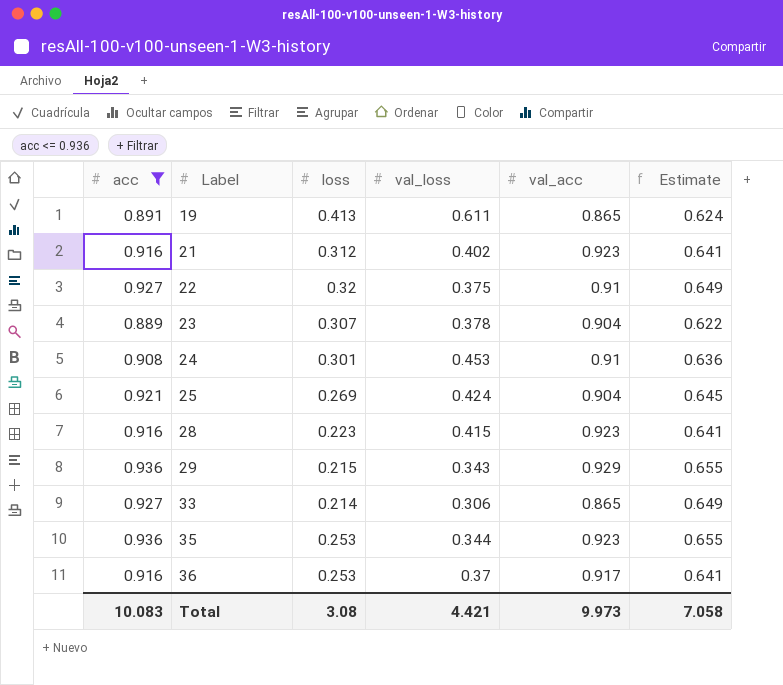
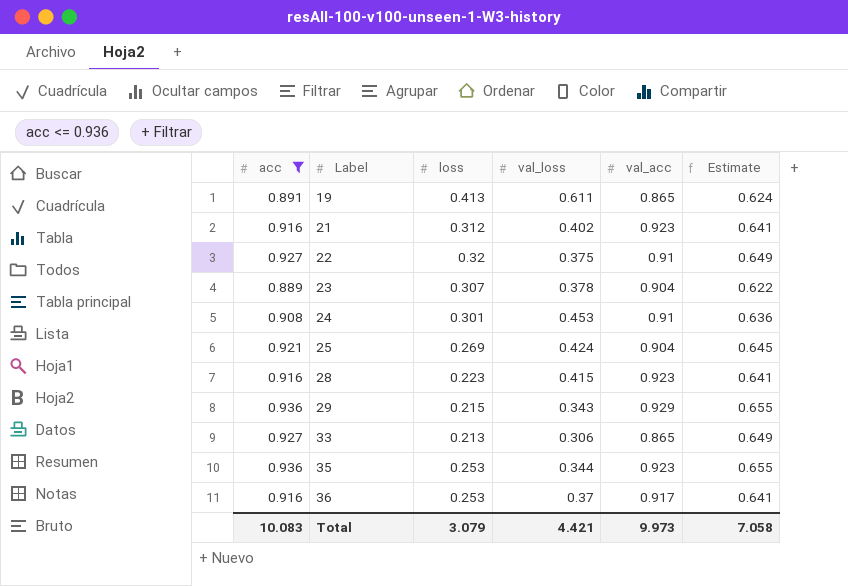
33 | loss: 0.214 -> 0.213
Total | loss: 3.08 -> 3.079

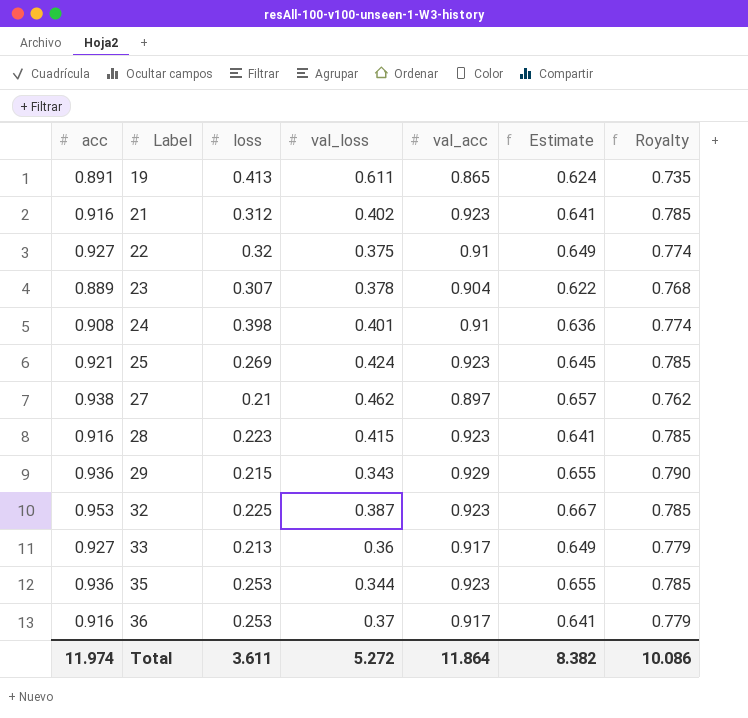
filter: acc <= 0.936 -> none
column Royalty | formula: none -> [val_acc] * 0.85
24 | loss: 0.301 -> 0.398
24 | val_loss: 0.453 -> 0.401
25 | val_acc: 0.904 -> 0.923
33 | val_loss: 0.306 -> 0.36
33 | val_acc: 0.865 -> 0.917
Total | acc: 10.083 -> 11.974
Total | loss: 3.079 -> 3.611
Total | val_loss: 4.421 -> 5.272
Total | val_acc: 9.973 -> 11.864
Total | Estimate: 7.058 -> 8.382

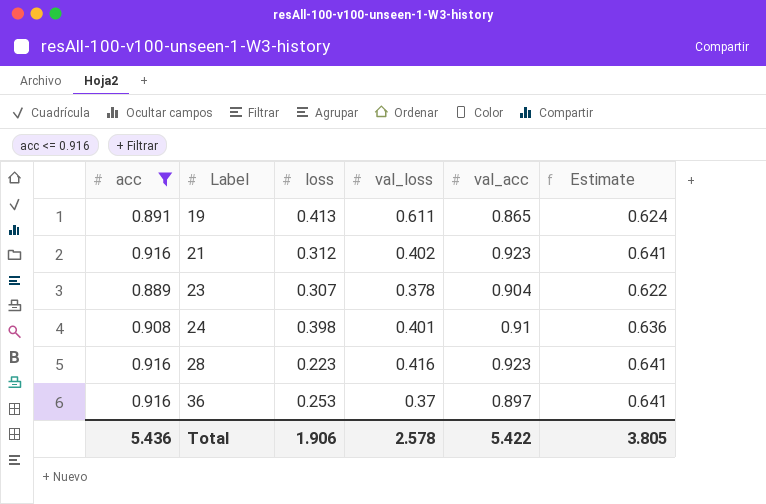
filter: none -> acc <= 0.916
column Royalty | formula: [val_acc] * 0.85 -> none
28 | val_loss: 0.415 -> 0.416
36 | val_acc: 0.917 -> 0.897
Total | acc: 11.974 -> 5.436
Total | loss: 3.611 -> 1.906
Total | val_loss: 5.272 -> 2.578
Total | val_acc: 11.864 -> 5.422
Total | Estimate: 8.382 -> 3.805

